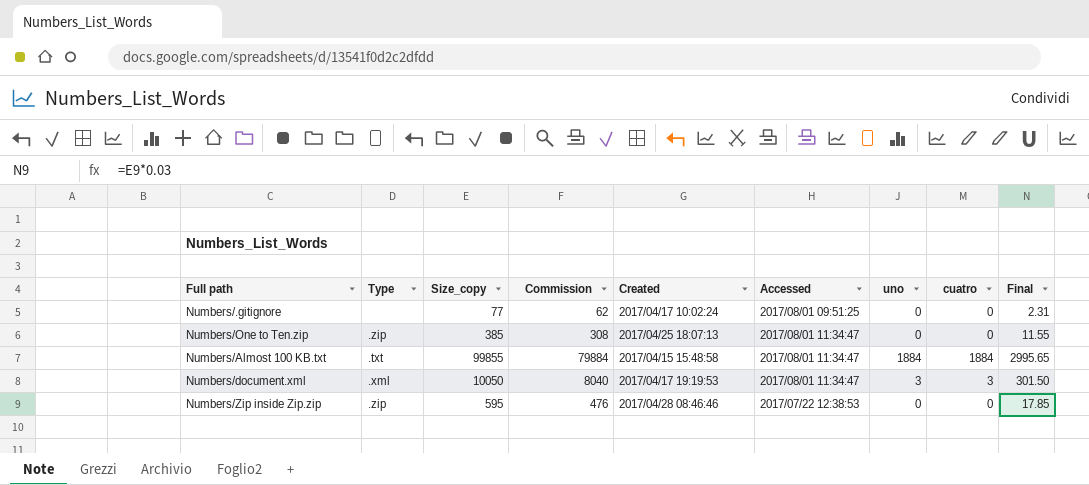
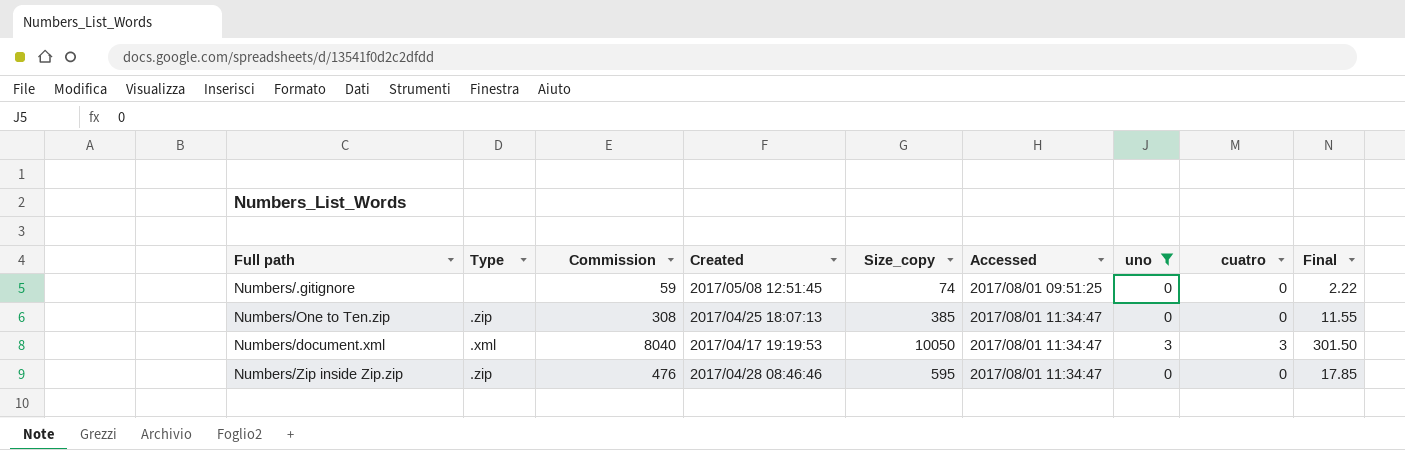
filter: none -> uno != 1884
column Size_copy | position: 3 -> 5
Numbers/.gitignore | Commission: 62 -> 59
Numbers/.gitignore | Created: 2017/04/17 10:02:24 -> 2017/05/08 12:51:45
Numbers/.gitignore | Size_copy: 77 -> 74
Numbers/.gitignore | Final: 2.31 -> 2.22
Numbers/Zip inside Zip.zip | Accessed: 2017/07/22 12:38:53 -> 2017/08/01 11:34:47

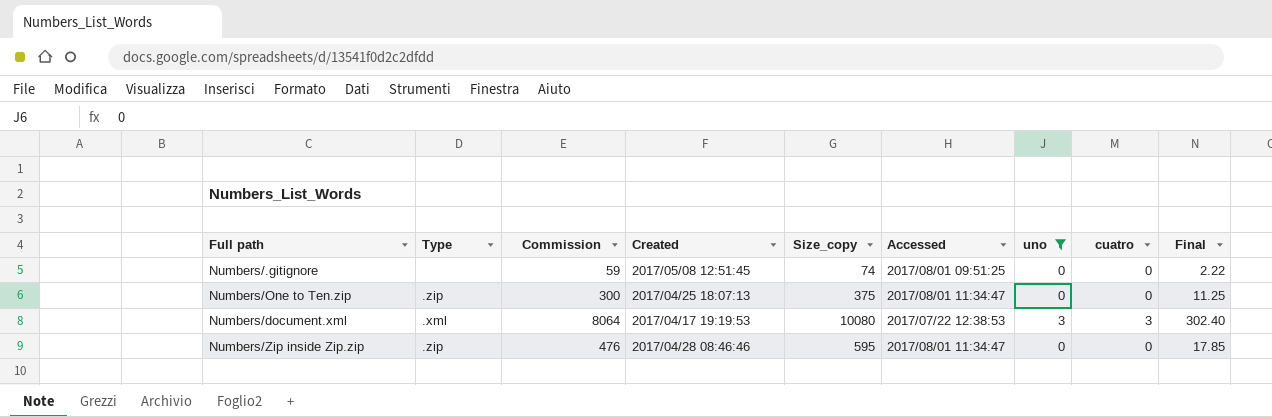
Numbers/One to Ten.zip | Commission: 308 -> 300
Numbers/One to Ten.zip | Size_copy: 385 -> 375
Numbers/One to Ten.zip | Final: 11.55 -> 11.25
Numbers/document.xml | Commission: 8040 -> 8064
Numbers/document.xml | Size_copy: 10050 -> 10080
Numbers/document.xml | Accessed: 2017/08/01 11:34:47 -> 2017/07/22 12:38:53
Numbers/document.xml | Final: 301.50 -> 302.40

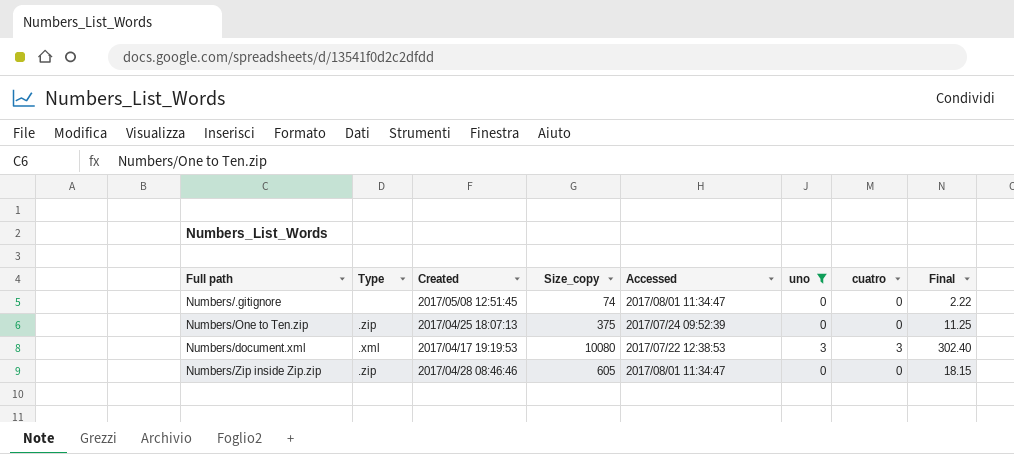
column Commission | formula: [Size_copy] * 0.8 -> none
Numbers/.gitignore | Accessed: 2017/08/01 09:51:25 -> 2017/08/01 11:34:47
Numbers/One to Ten.zip | Accessed: 2017/08/01 11:34:47 -> 2017/07/24 09:52:39
Numbers/Zip inside Zip.zip | Size_copy: 595 -> 605
Numbers/Zip inside Zip.zip | Final: 17.85 -> 18.15

